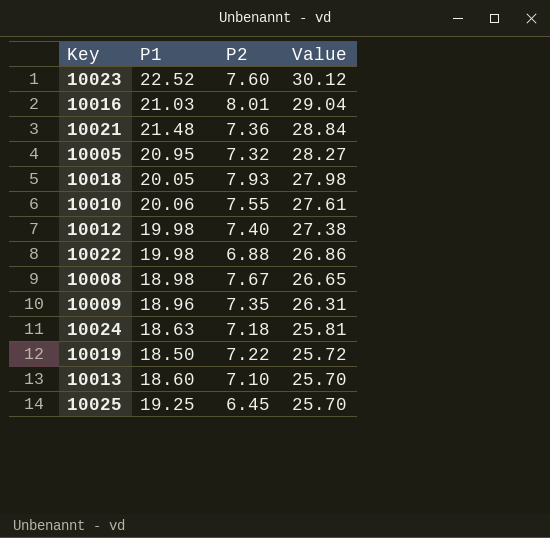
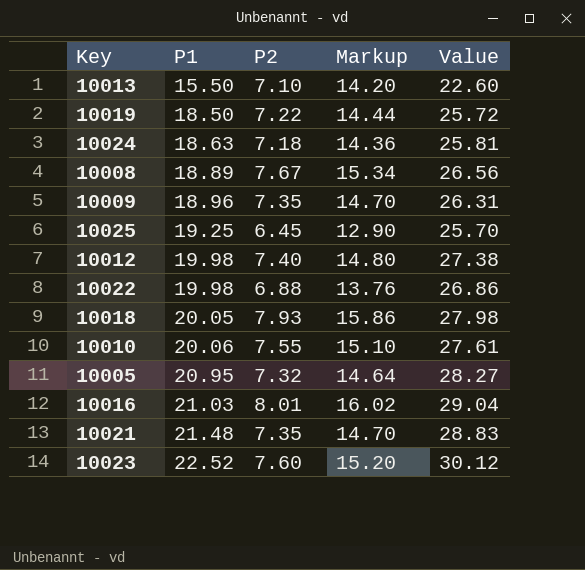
row order: Value descending -> P1 ascending
column Markup | formula: none -> [P2] * 2
10013 | P1: 18.60 -> 15.50
10013 | Value: 25.70 -> 22.60
10008 | P1: 18.98 -> 18.89
10008 | Value: 26.65 -> 26.56
10021 | P2: 7.36 -> 7.35
10021 | Value: 28.84 -> 28.83

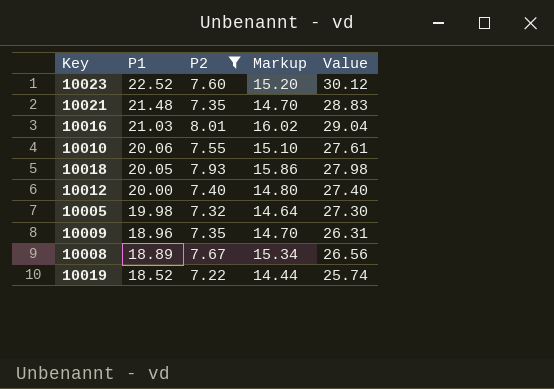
filter: none -> P2 >= 7.22
row order: P1 ascending -> P1 descending
10012 | P1: 19.98 -> 20.00
10012 | Value: 27.38 -> 27.40
10005 | P1: 20.95 -> 19.98
10005 | Value: 28.27 -> 27.30
10019 | P1: 18.50 -> 18.52
10019 | Value: 25.72 -> 25.74

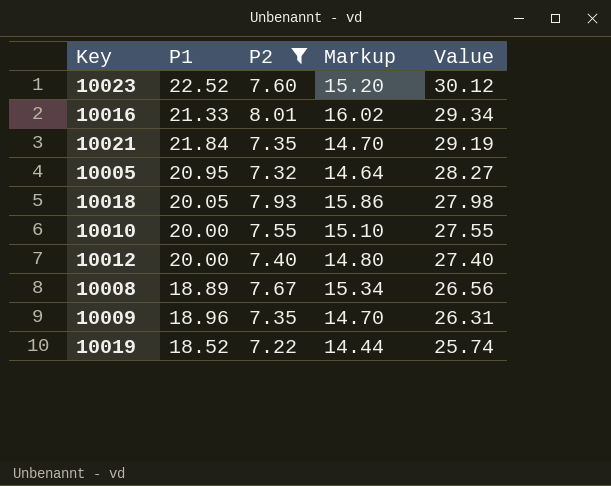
row order: P1 descending -> Value descending
10016 | P1: 21.03 -> 21.33
10016 | Value: 29.04 -> 29.34
10021 | P1: 21.48 -> 21.84
10021 | Value: 28.83 -> 29.19
10005 | P1: 19.98 -> 20.95
10005 | Value: 27.30 -> 28.27
10010 | P1: 20.06 -> 20.00
10010 | Value: 27.61 -> 27.55

